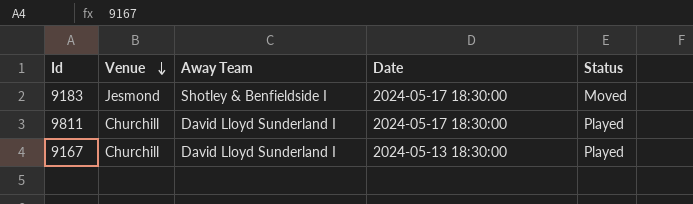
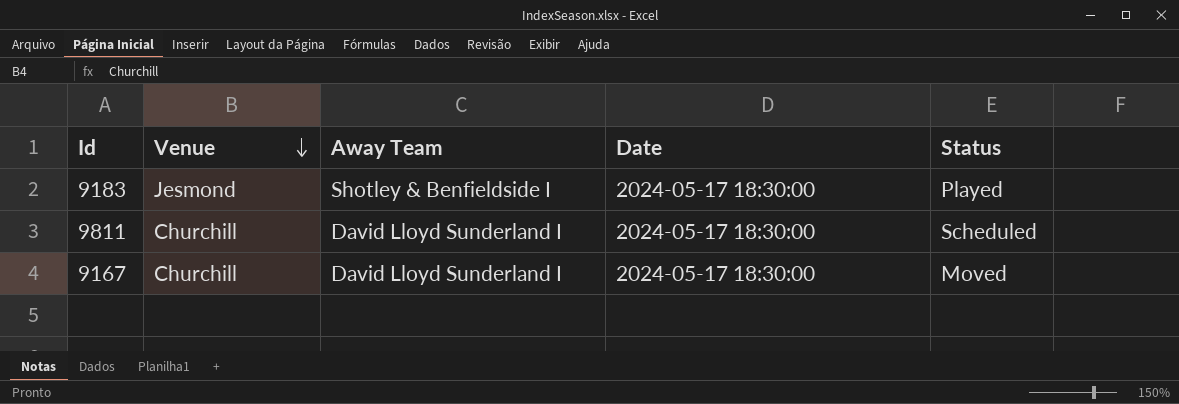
9183 | Status: Moved -> Played
9811 | Status: Played -> Scheduled
9167 | Date: 2024-05-13 18:30:00 -> 2024-05-17 18:30:00
9167 | Status: Played -> Moved

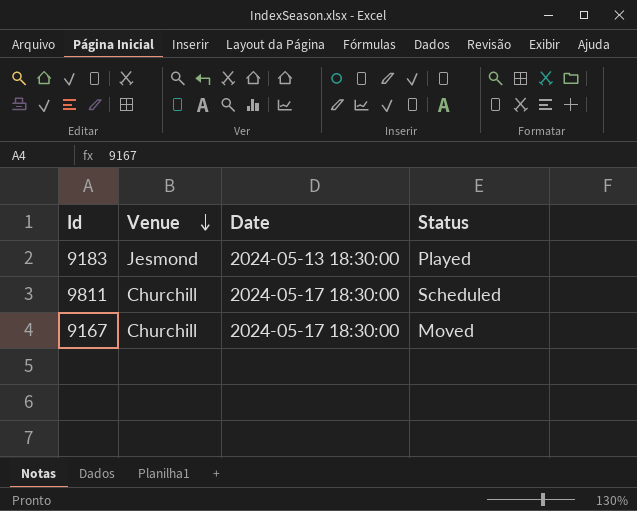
column Away Team | position: 3 -> none
9183 | Date: 2024-05-17 18:30:00 -> 2024-05-13 18:30:00

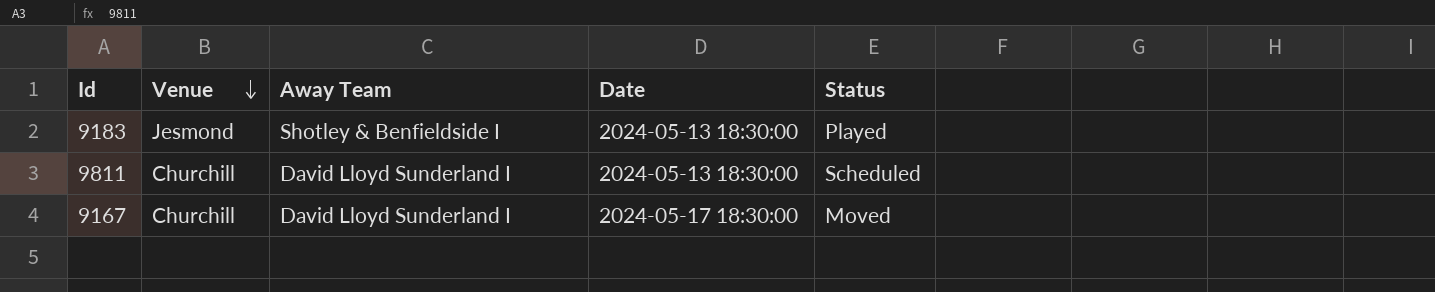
column Away Team | position: none -> 3
9811 | Date: 2024-05-17 18:30:00 -> 2024-05-13 18:30:00

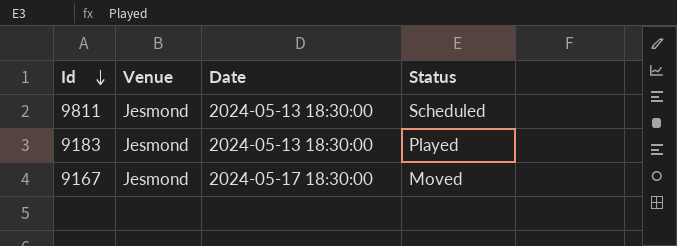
row order: Venue descending -> Id descending
column Away Team | position: 3 -> none
9811 | Venue: Churchill -> Jesmond
9167 | Venue: Churchill -> Jesmond

